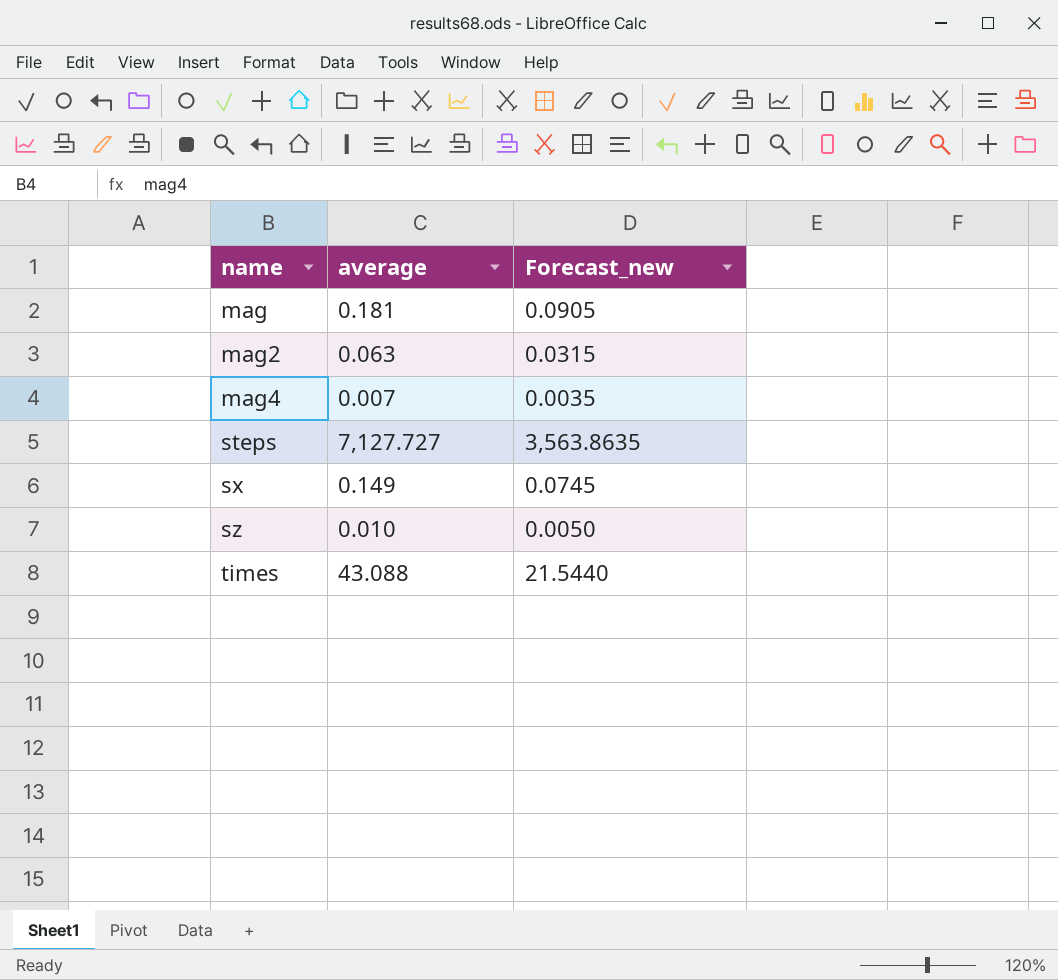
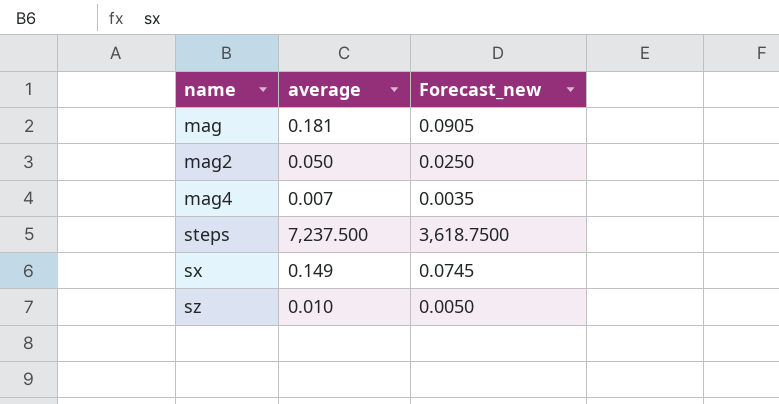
row times: 43.088 | 21.5440 -> none
mag2 | average: 0.063 -> 0.050
mag2 | Forecast_new: 0.0315 -> 0.0250
steps | average: 7,127.727 -> 7,237.500
steps | Forecast_new: 3,563.8635 -> 3,618.7500

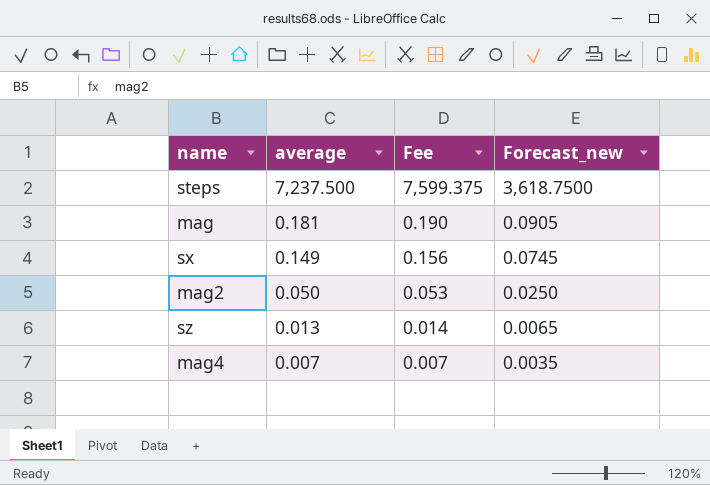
row order: name ascending -> average descending
column Fee | formula: none -> [average] * 1.05
sz | average: 0.010 -> 0.013
sz | Forecast_new: 0.0050 -> 0.0065

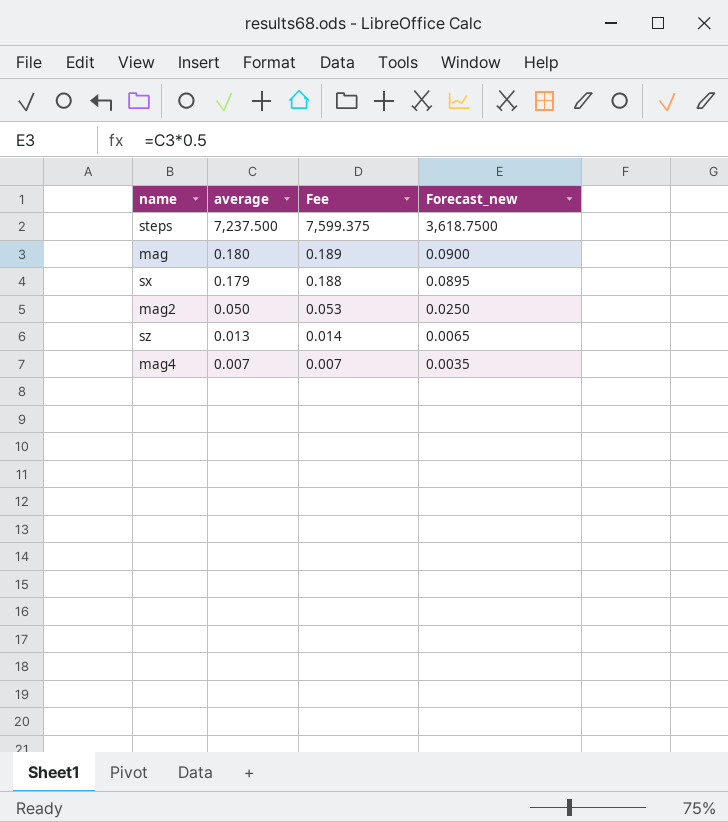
mag | average: 0.181 -> 0.180
mag | Fee: 0.190 -> 0.189
mag | Forecast_new: 0.0905 -> 0.0900
sx | average: 0.149 -> 0.179
sx | Fee: 0.156 -> 0.188
sx | Forecast_new: 0.0745 -> 0.0895

